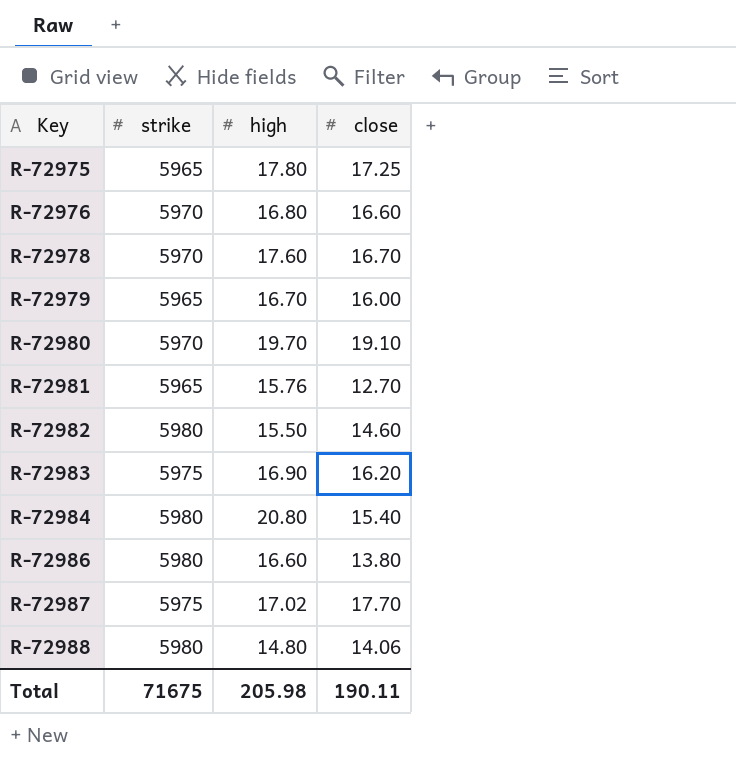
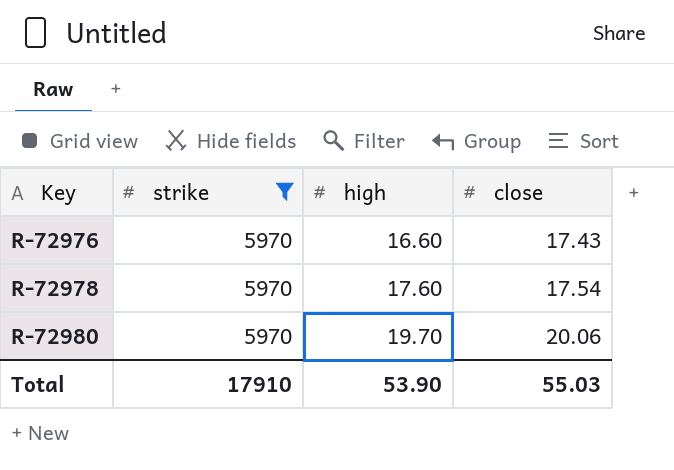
filter: none -> strike = 5970
R-72976 | high: 16.80 -> 16.60
R-72976 | close: 16.60 -> 17.43
R-72978 | close: 16.70 -> 17.54
R-72980 | close: 19.10 -> 20.06
Total | strike: 71675 -> 17910
Total | high: 205.98 -> 53.90
Total | close: 190.11 -> 55.03

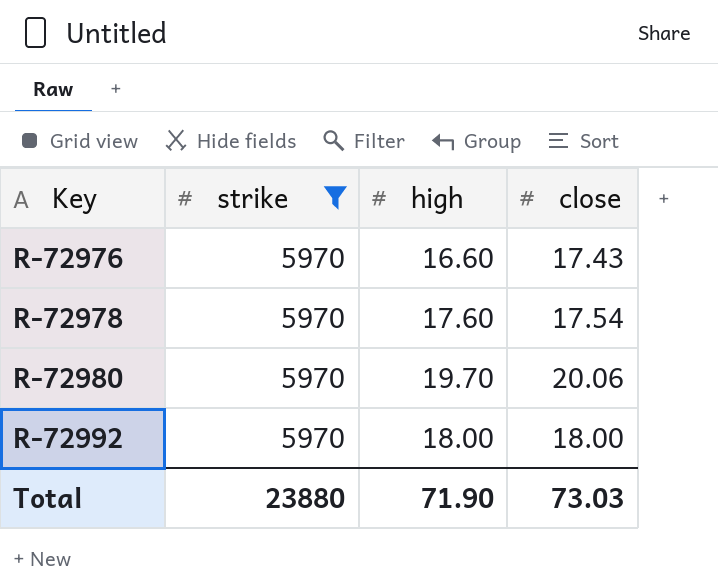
row R-72992: none -> 5970 | 18.00 | 18.00
Total | strike: 17910 -> 23880
Total | high: 53.90 -> 71.90
Total | close: 55.03 -> 73.03

